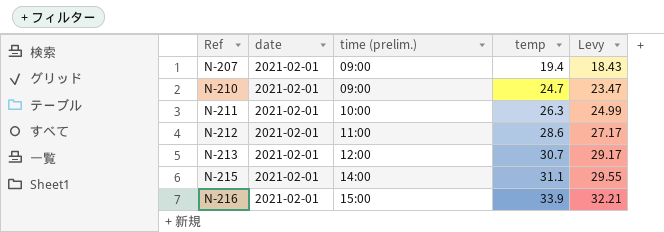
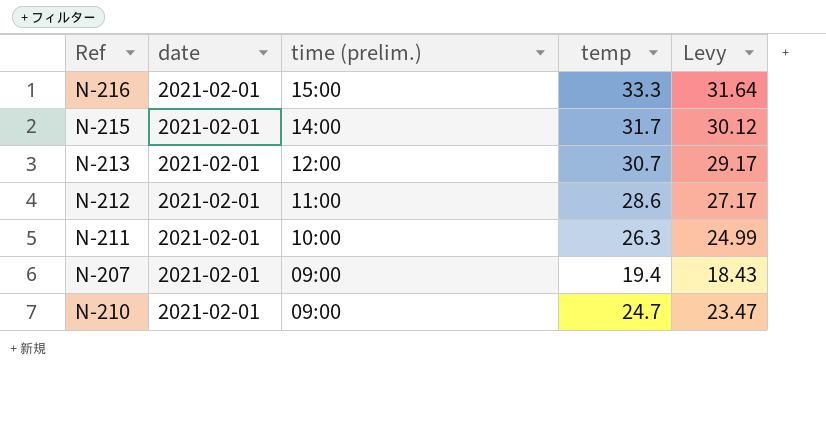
row order: Ref ascending -> time (prelim.) descending
N-216 | temp: 33.9 -> 33.3
N-216 | Levy: 32.21 -> 31.64
N-215 | temp: 31.1 -> 31.7
N-215 | Levy: 29.55 -> 30.12

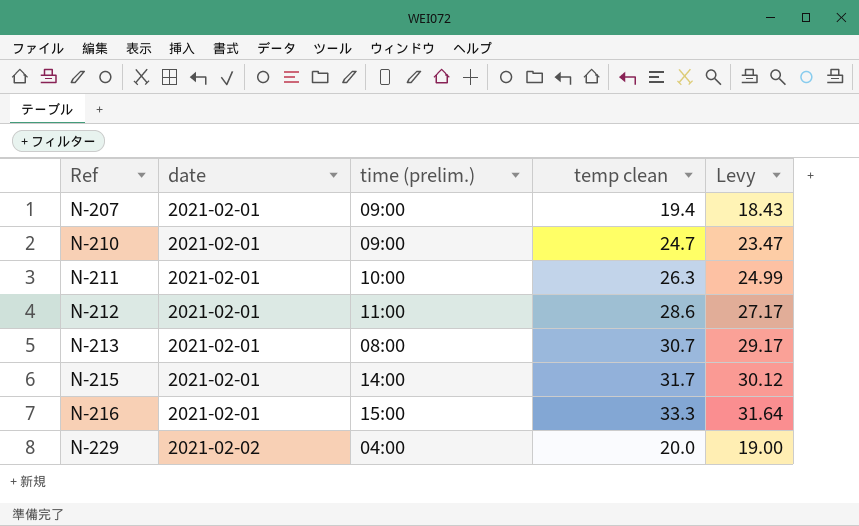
row order: time (prelim.) descending -> Ref ascending
column name: temp -> temp clean
N-213 | time (prelim.): 12:00 -> 08:00
row N-229: none -> 2021-02-02 | 04:00 | 20.0 | 19.00

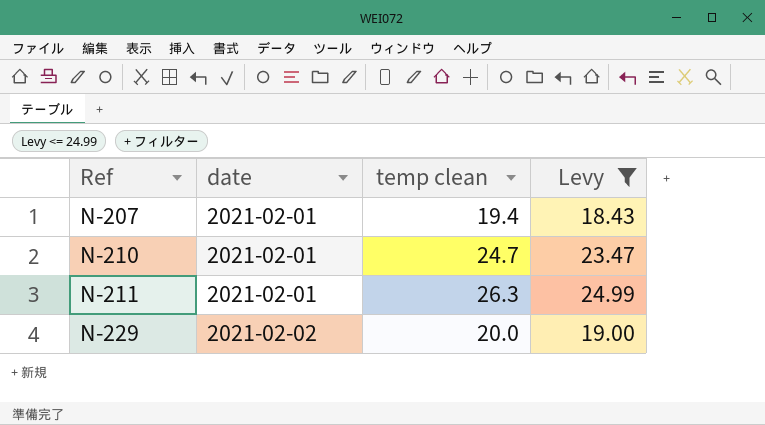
filter: none -> Levy <= 24.99
column time (prelim.) | position: 3 -> none

